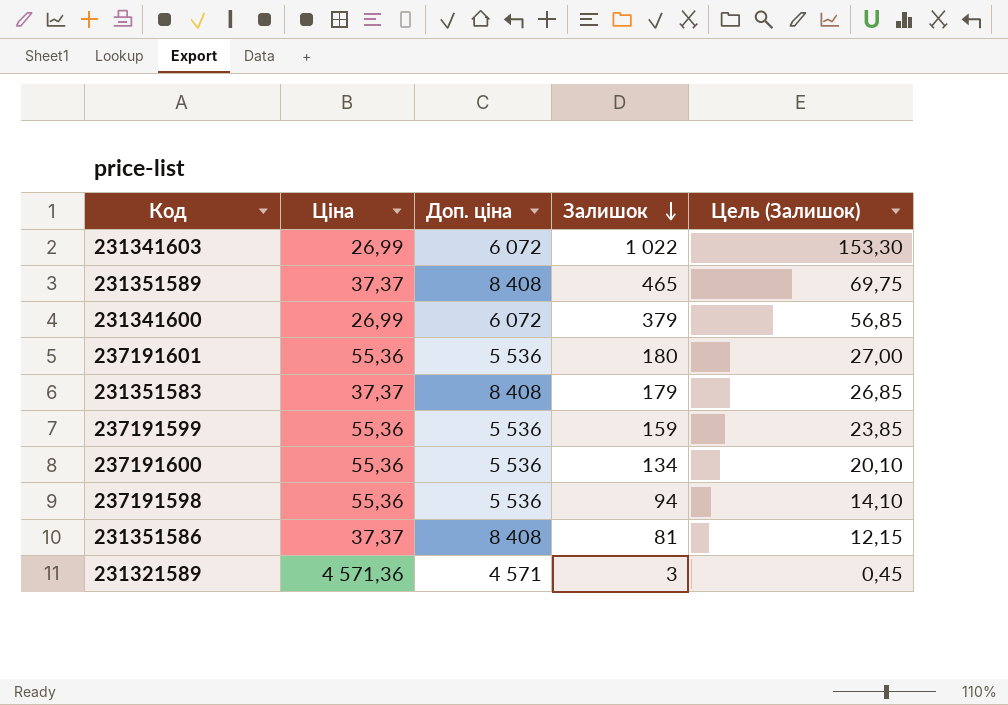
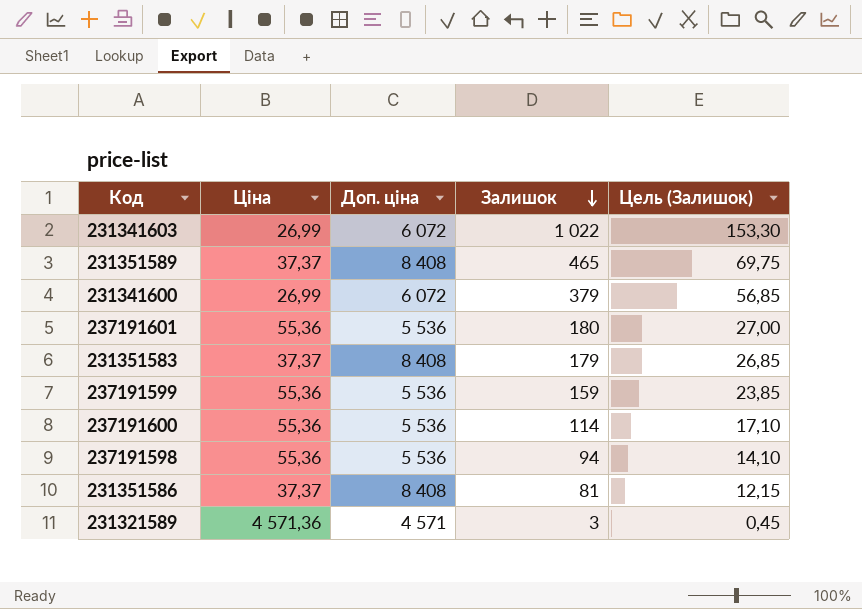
237191600 | Залишок: 134 -> 114
237191600 | Цель (Залишок): 20,10 -> 17,10

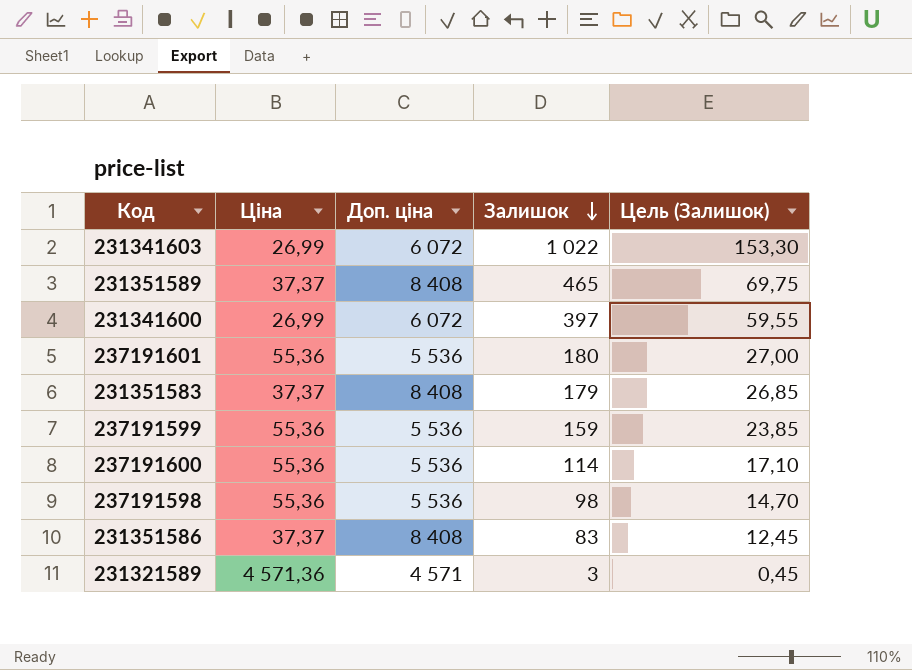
231341600 | Залишок: 379 -> 397
231341600 | Цель (Залишок): 56,85 -> 59,55
237191598 | Залишок: 94 -> 98
237191598 | Цель (Залишок): 14,10 -> 14,70
231351586 | Залишок: 81 -> 83
231351586 | Цель (Залишок): 12,15 -> 12,45

